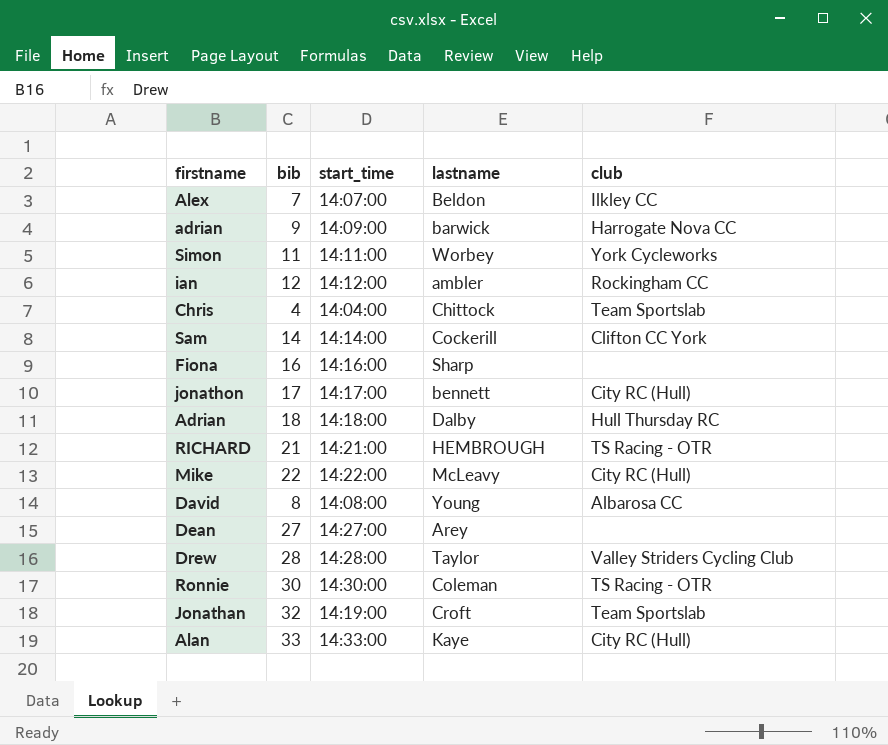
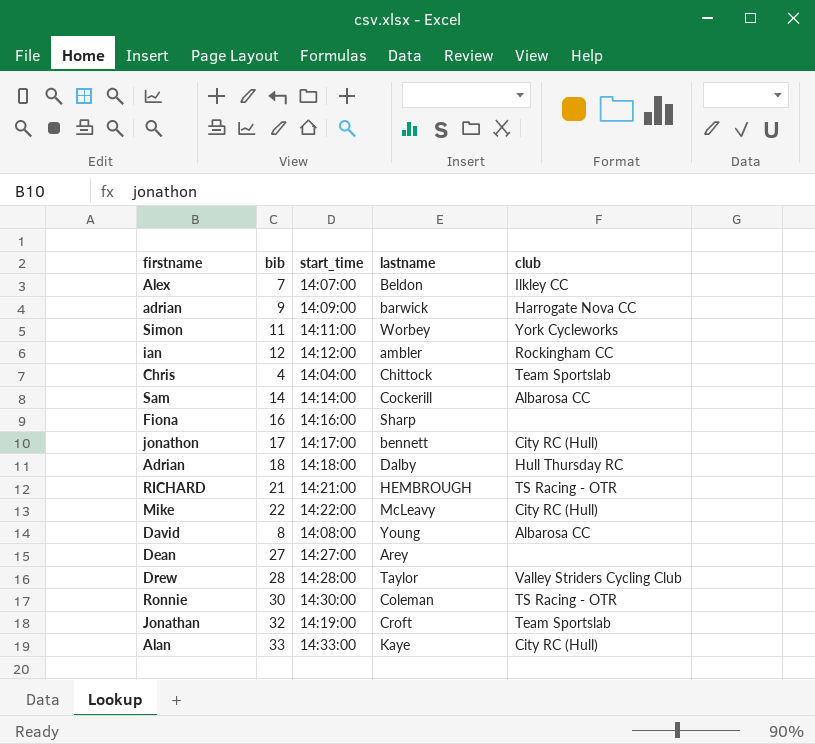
Sam | club: Clifton CC York -> Albarosa CC

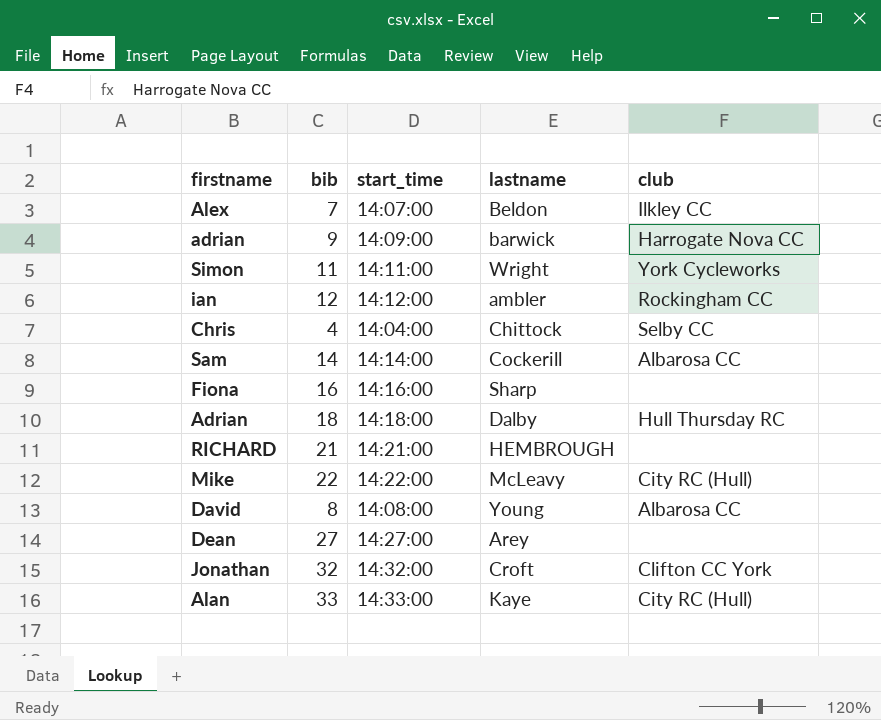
row jonathon: 17 | 14:17:00 | bennett | City RC (Hull) -> none
row Drew: 28 | 14:28:00 | Taylor | Valley Striders Cycling Club -> none
row Ronnie: 30 | 14:30:00 | Coleman | TS Racing - OTR -> none
Simon | lastname: Worbey -> Wright
Chris | club: Team Sportslab -> Selby CC
RICHARD | club: TS Racing - OTR -> none
Jonathan | start_time: 14:19:00 -> 14:32:00
Jonathan | club: Team Sportslab -> Clifton CC York

